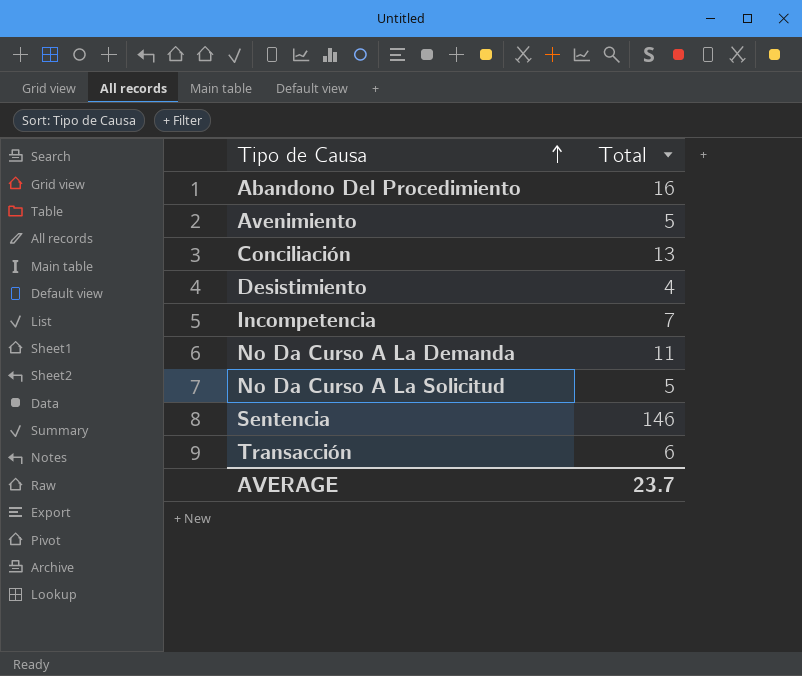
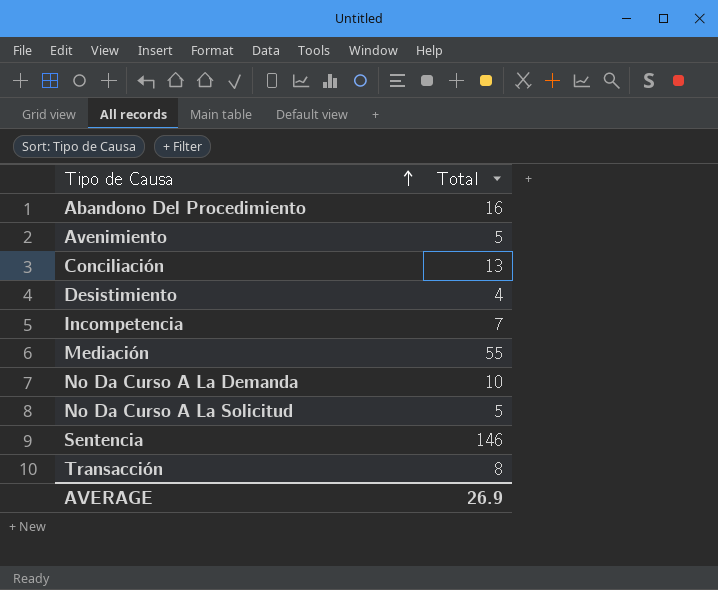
row Mediación: none -> 55
No Da Curso A La Demanda | Total: 11 -> 10
Transacción | Total: 6 -> 8
AVERAGE | Total: 23.7 -> 26.9

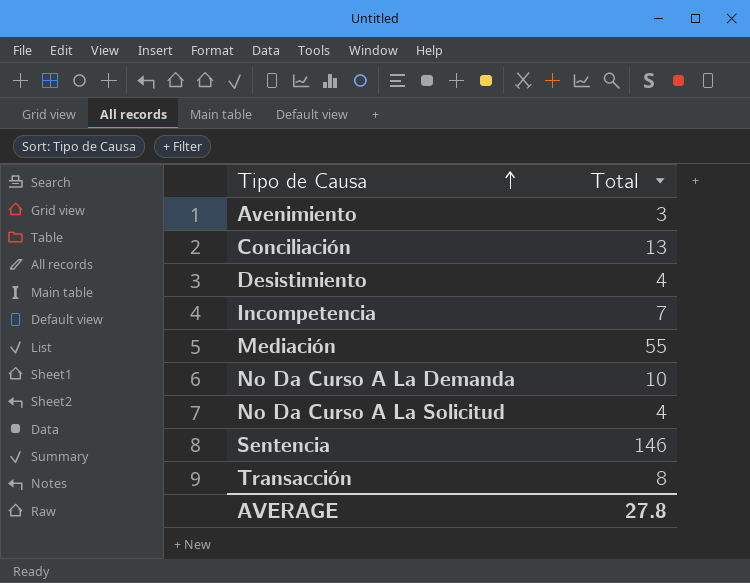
row Abandono Del Procedimiento: 16 -> none
Avenimiento | Total: 5 -> 3
No Da Curso A La Solicitud | Total: 5 -> 4
AVERAGE | Total: 26.9 -> 27.8

